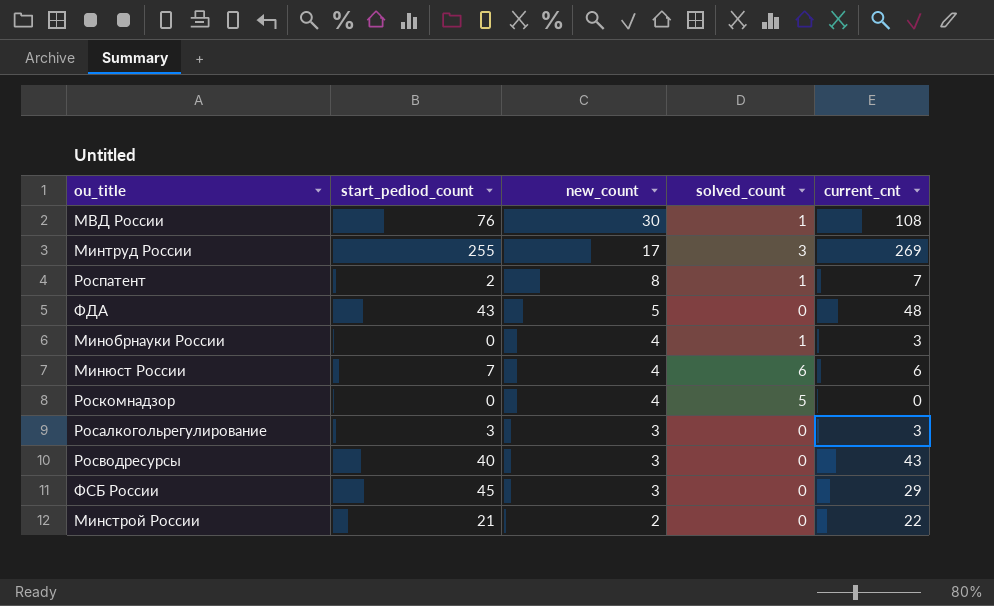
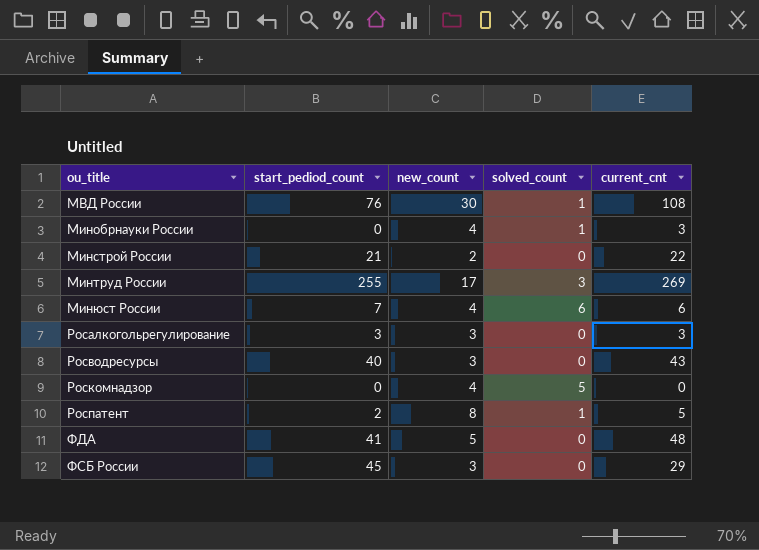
row order: new_count descending -> ou_title ascending
Роспатент | current_cnt: 7 -> 5
ФДА | start_pediod_count: 43 -> 41

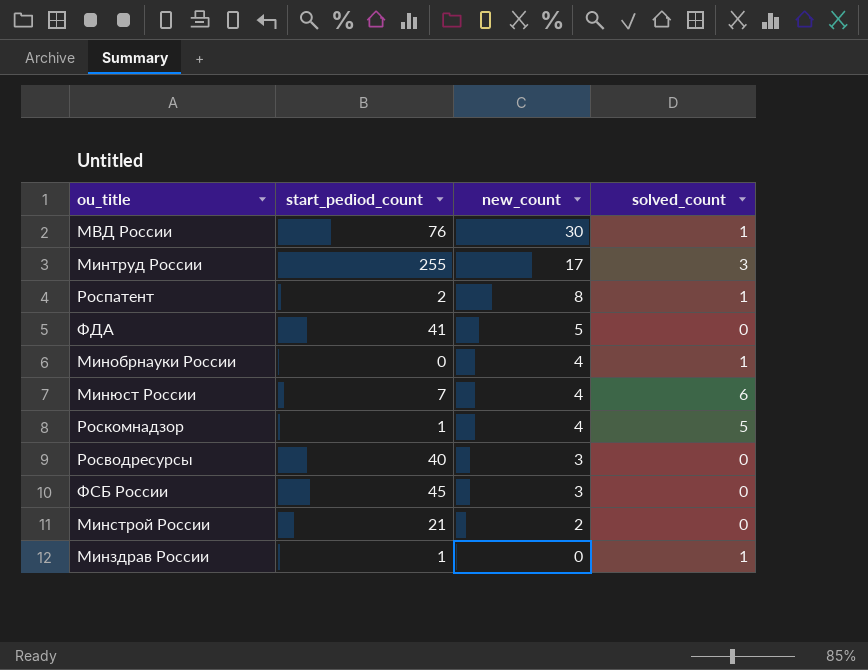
row order: ou_title ascending -> new_count descending
column current_cnt | position: 5 -> none
row Росалкогольрегулирование: 3 | 3 | 0 | 3 -> none
Роскомнадзор | start_pediod_count: 0 -> 1
row Минздрав России: none -> 1 | 0 | 1

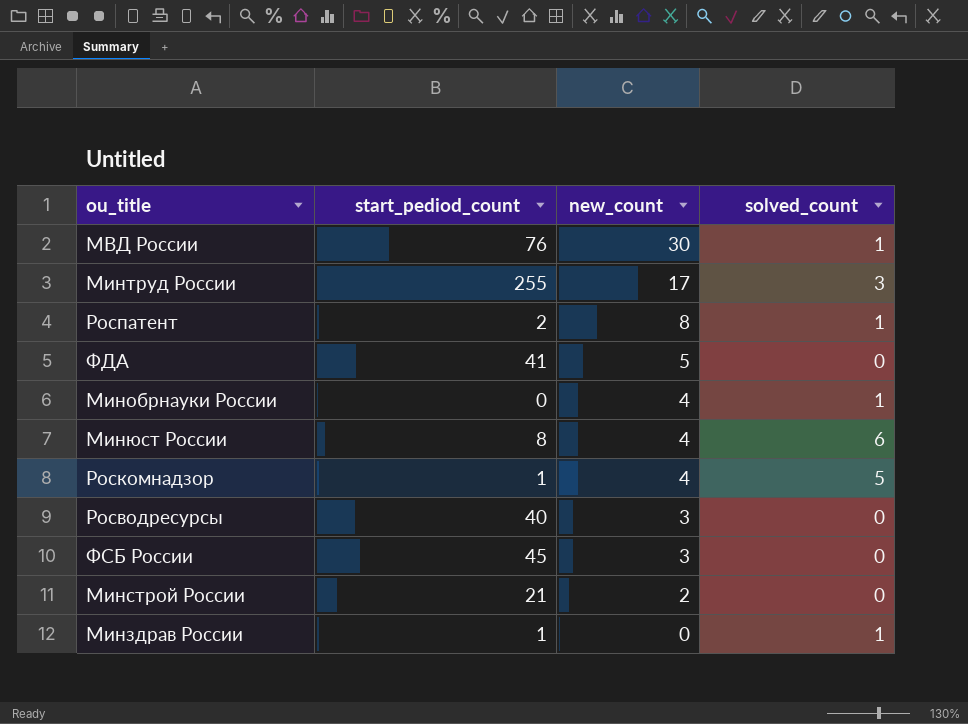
Минюст России | start_pediod_count: 7 -> 8

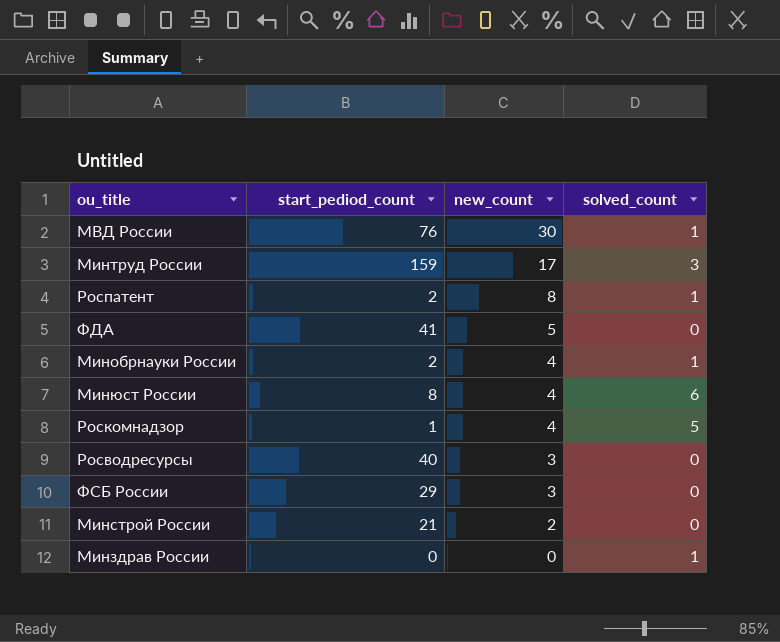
Минтруд России | start_pediod_count: 255 -> 159
Минобрнауки России | start_pediod_count: 0 -> 2
ФСБ России | start_pediod_count: 45 -> 29
Минздрав России | start_pediod_count: 1 -> 0

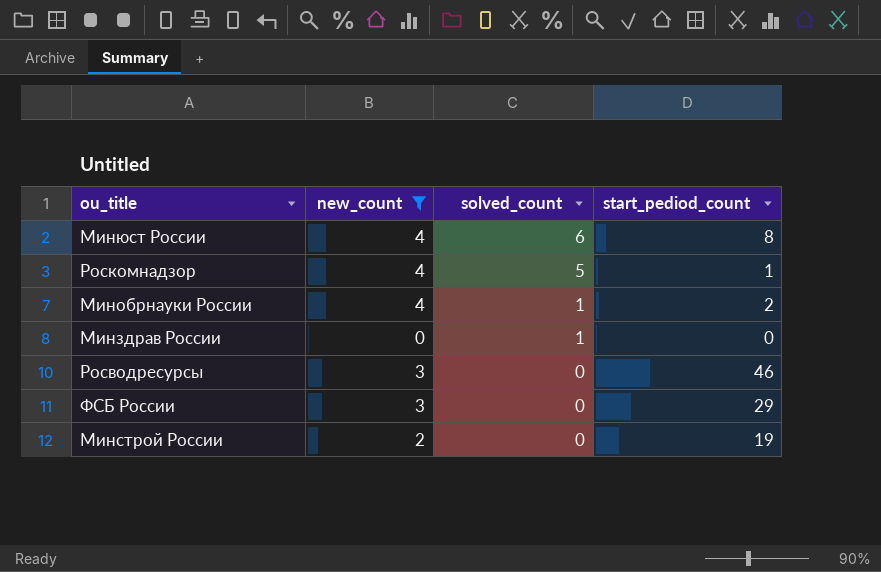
filter: none -> new_count <= 4
row order: new_count descending -> solved_count descending
column start_pediod_count | position: 2 -> 4
Росводресурсы | start_pediod_count: 40 -> 46
Минстрой России | start_pediod_count: 21 -> 19

